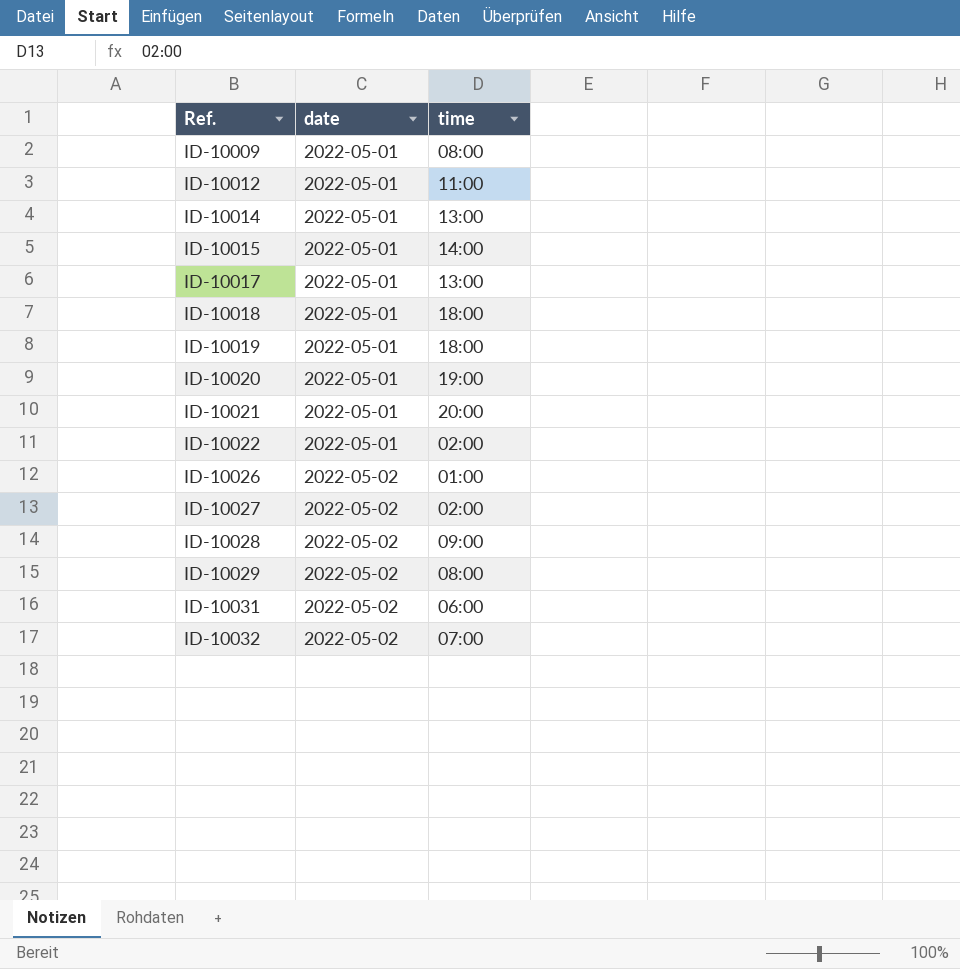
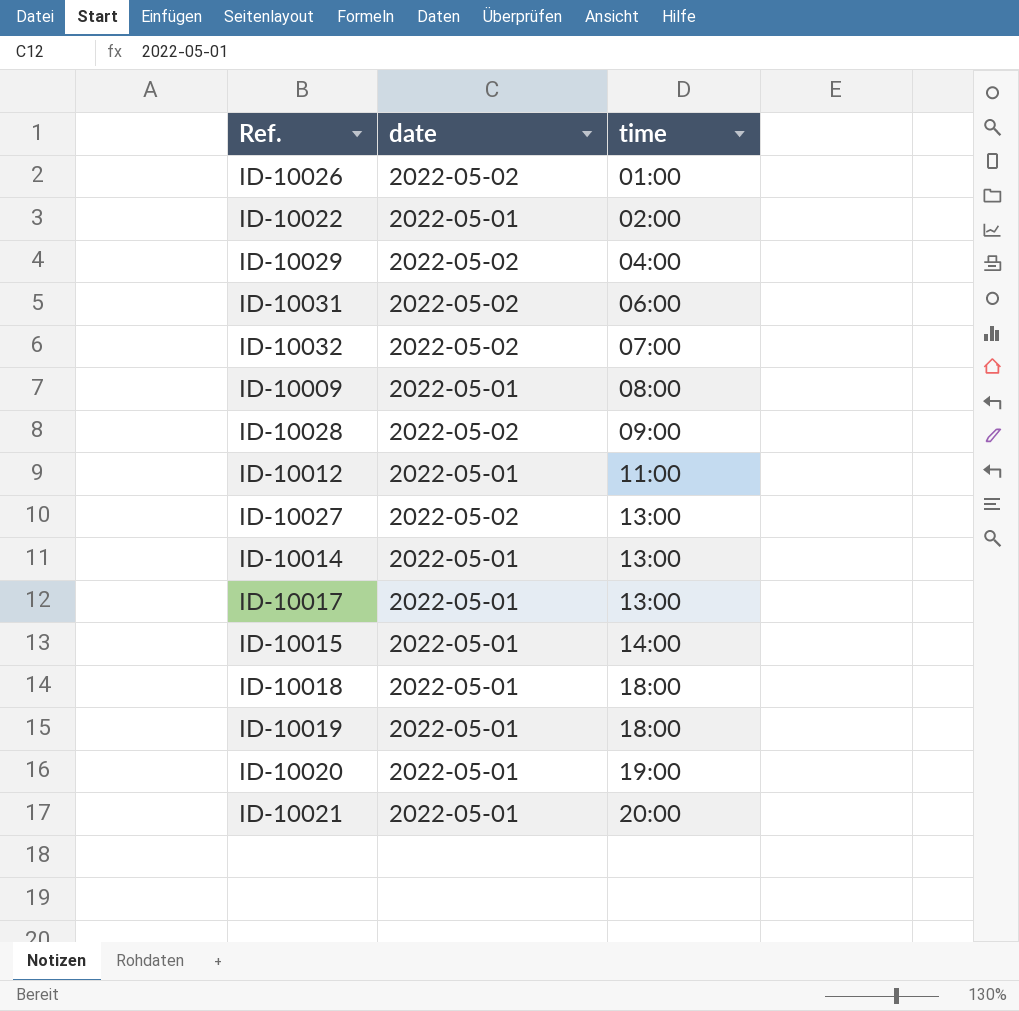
row order: Ref. ascending -> time ascending
ID-10029 | time: 08:00 -> 04:00
ID-10027 | time: 02:00 -> 13:00

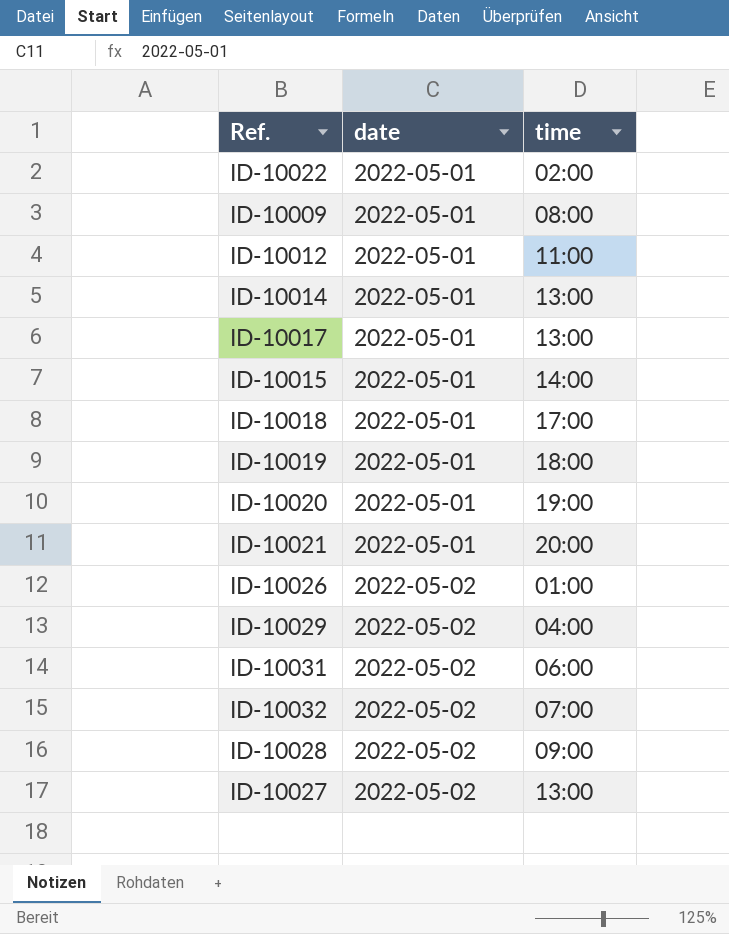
row order: time ascending -> date ascending
ID-10018 | time: 18:00 -> 17:00

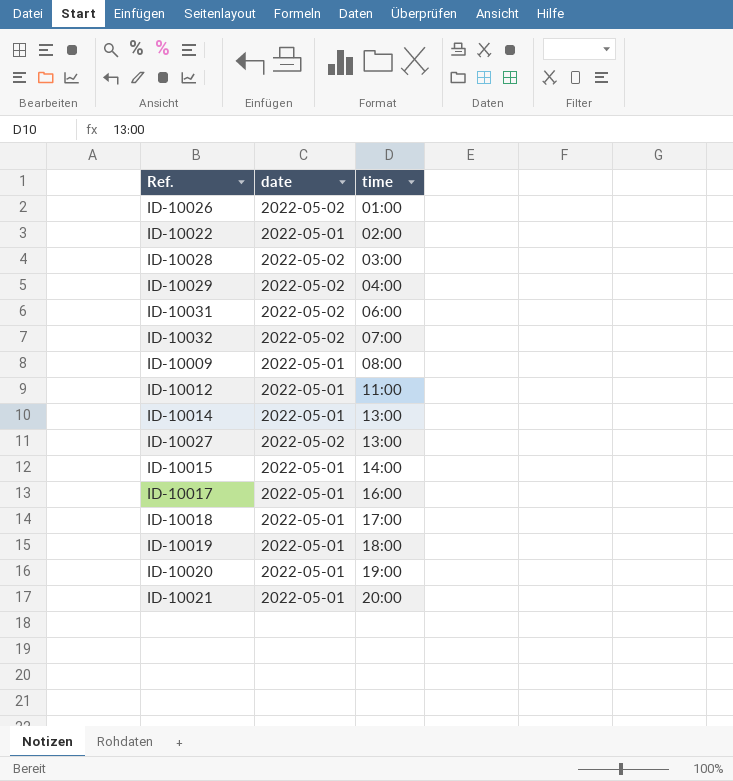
row order: date ascending -> time ascending
ID-10028 | time: 09:00 -> 03:00
ID-10017 | time: 13:00 -> 16:00

